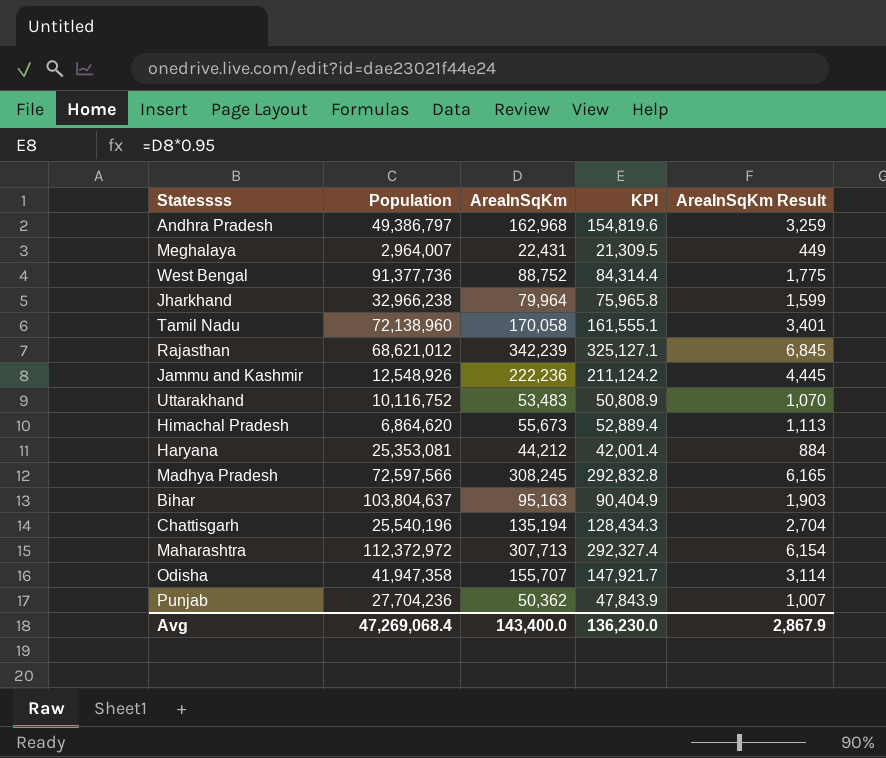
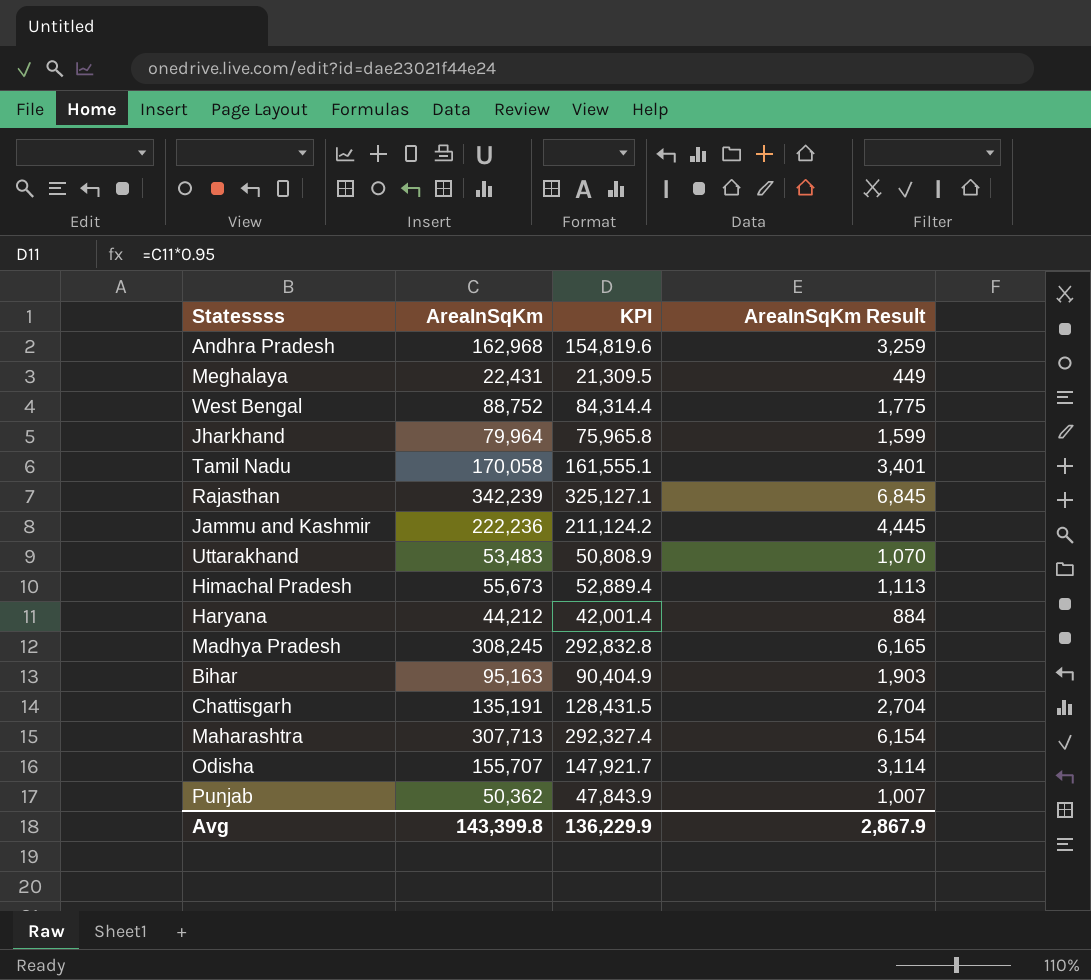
column Population | position: 2 -> none
Chattisgarh | AreaInSqKm: 135,194 -> 135,191
Chattisgarh | KPI: 128,434.3 -> 128,431.5
Avg | AreaInSqKm: 143,400.0 -> 143,399.8
Avg | KPI: 136,230.0 -> 136,229.9

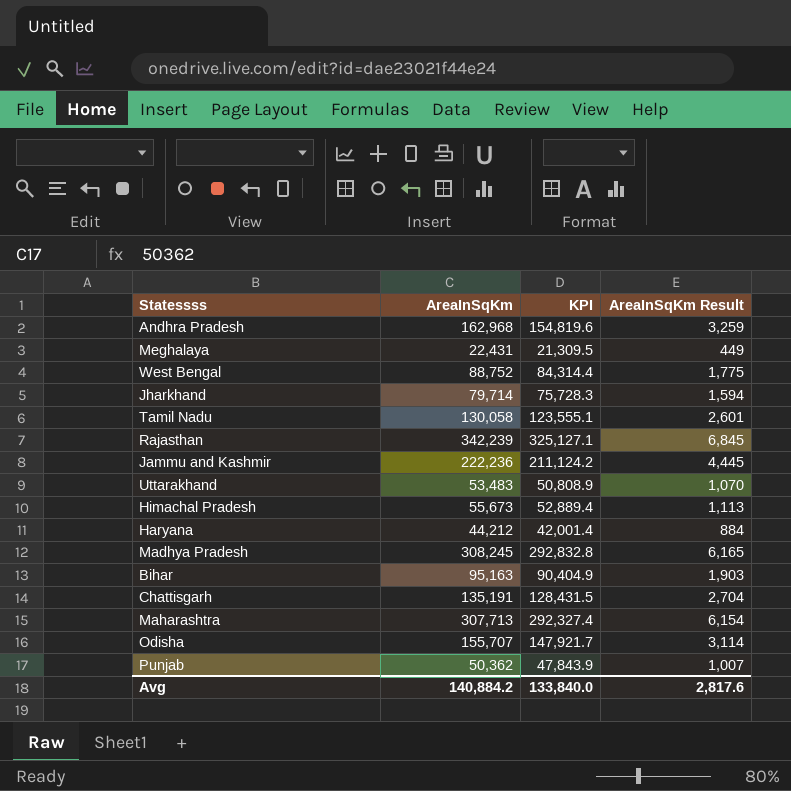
Jharkhand | AreaInSqKm: 79,964 -> 79,714
Jharkhand | KPI: 75,965.8 -> 75,728.3
Jharkhand | AreaInSqKm Result: 1,599 -> 1,594
Tamil Nadu | AreaInSqKm: 170,058 -> 130,058
Tamil Nadu | KPI: 161,555.1 -> 123,555.1
Tamil Nadu | AreaInSqKm Result: 3,401 -> 2,601
Avg | AreaInSqKm: 143,399.8 -> 140,884.2
Avg | KPI: 136,229.9 -> 133,840.0
Avg | AreaInSqKm Result: 2,867.9 -> 2,817.6

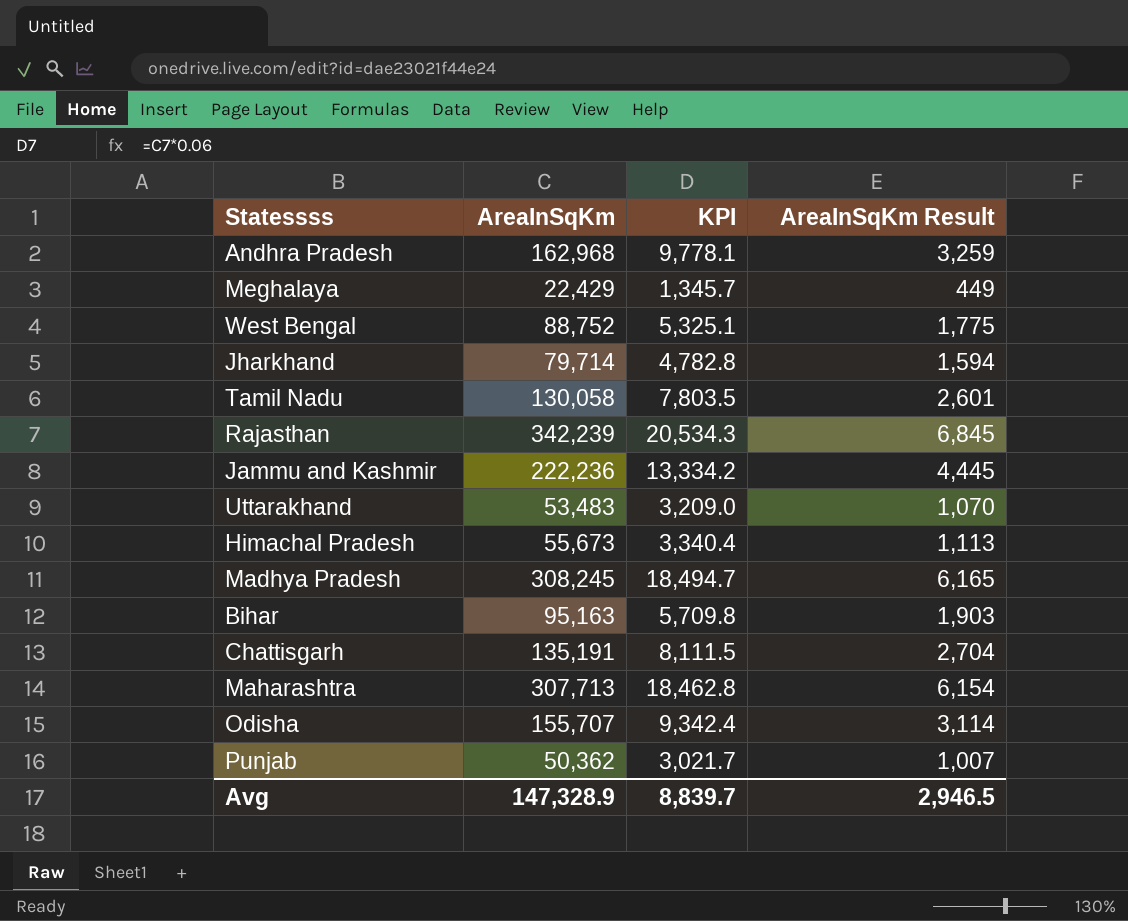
column KPI | formula: [AreaInSqKm] * 0.95 -> [AreaInSqKm] * 0.06
row Haryana: 44,212 | 42,001.4 | 884 -> none
Meghalaya | AreaInSqKm: 22,431 -> 22,429
Avg | AreaInSqKm: 140,884.2 -> 147,328.9
Avg | KPI: 133,840.0 -> 8,839.7
Avg | AreaInSqKm Result: 2,817.6 -> 2,946.5

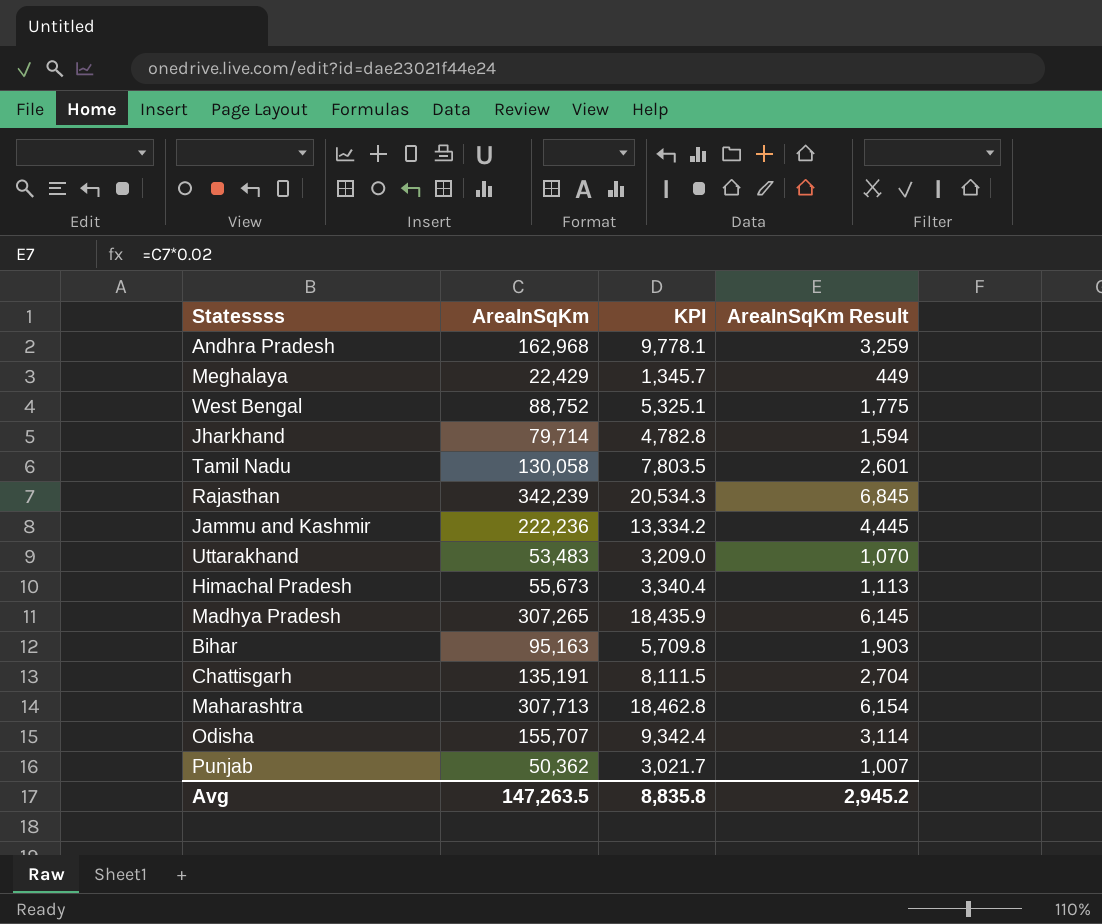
Madhya Pradesh | AreaInSqKm: 308,245 -> 307,265
Madhya Pradesh | KPI: 18,494.7 -> 18,435.9
Madhya Pradesh | AreaInSqKm Result: 6,165 -> 6,145
Avg | AreaInSqKm: 147,328.9 -> 147,263.5
Avg | KPI: 8,839.7 -> 8,835.8
Avg | AreaInSqKm Result: 2,946.5 -> 2,945.2

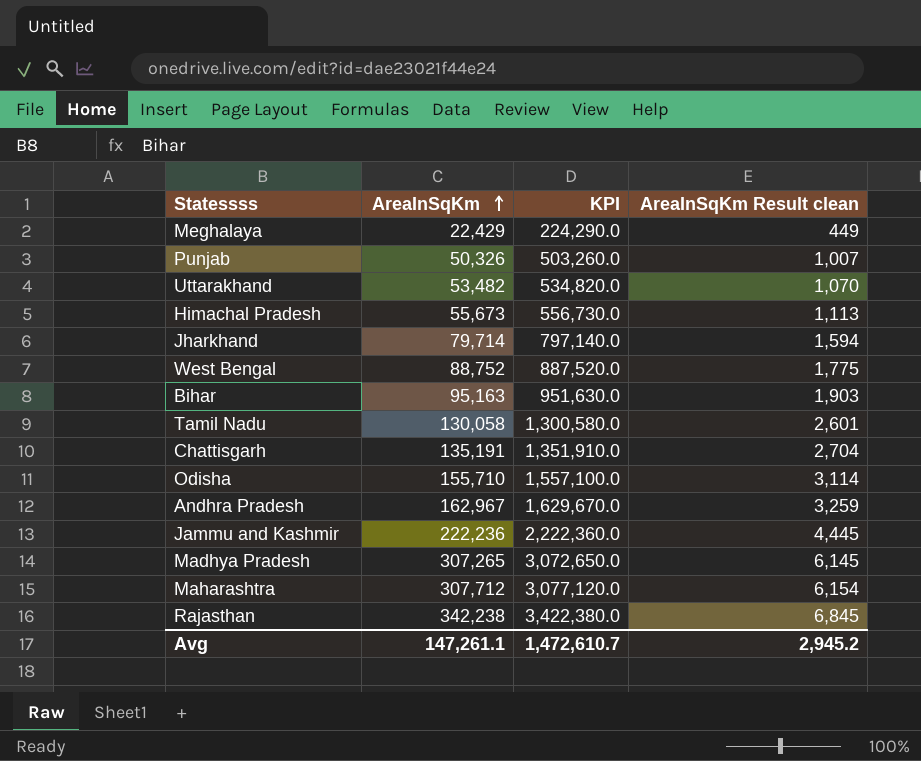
row order: none -> AreaInSqKm ascending
column KPI | formula: [AreaInSqKm] * 0.06 -> [AreaInSqKm] * 10
column name: AreaInSqKm Result -> AreaInSqKm Result clean
Punjab | AreaInSqKm: 50,362 -> 50,326
Uttarakhand | AreaInSqKm: 53,483 -> 53,482
Odisha | AreaInSqKm: 155,707 -> 155,710
Andhra Pradesh | AreaInSqKm: 162,968 -> 162,967
Maharashtra | AreaInSqKm: 307,713 -> 307,712
Rajasthan | AreaInSqKm: 342,239 -> 342,238
Avg | AreaInSqKm: 147,263.5 -> 147,261.1
Avg | KPI: 8,835.8 -> 1,472,610.7

